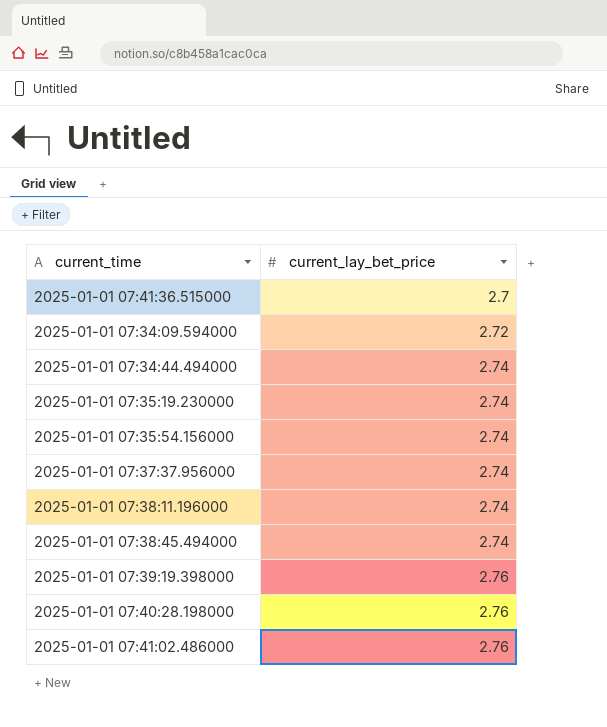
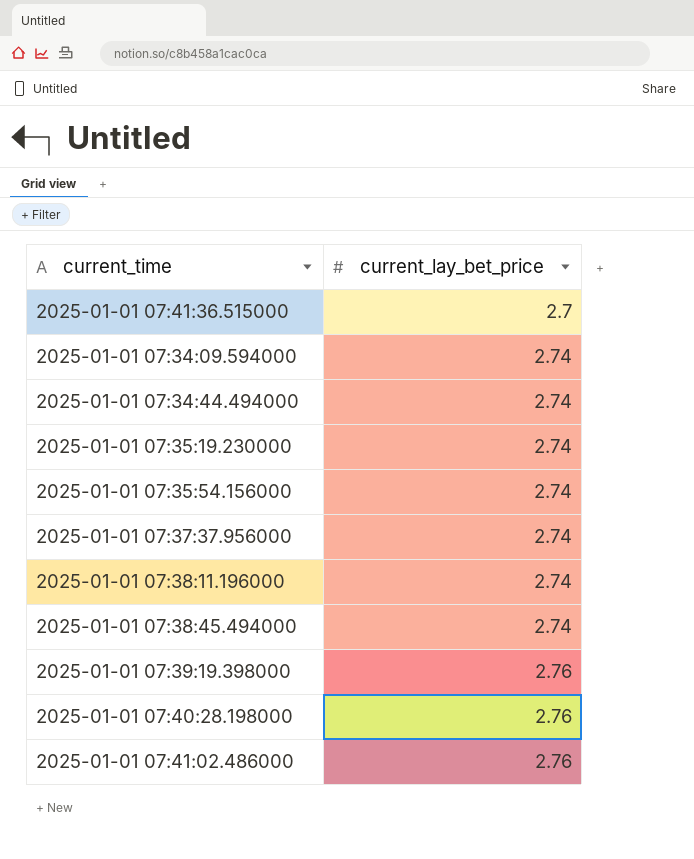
2025-01-01 07:34:09.594000 | current_lay_bet_price: 2.72 -> 2.74

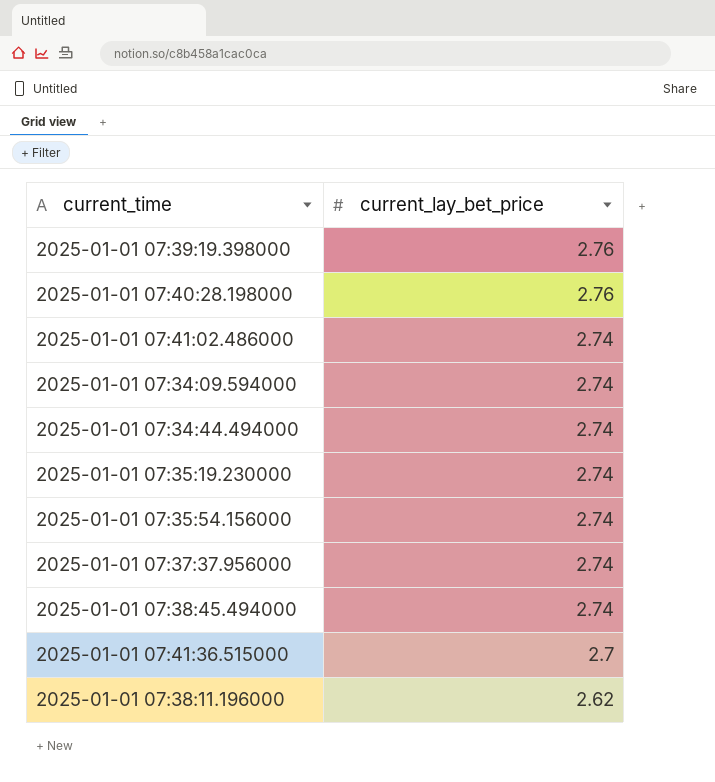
row order: current_lay_bet_price ascending -> current_lay_bet_price descending
2025-01-01 07:41:02.486000 | current_lay_bet_price: 2.76 -> 2.74
2025-01-01 07:38:11.196000 | current_lay_bet_price: 2.74 -> 2.62

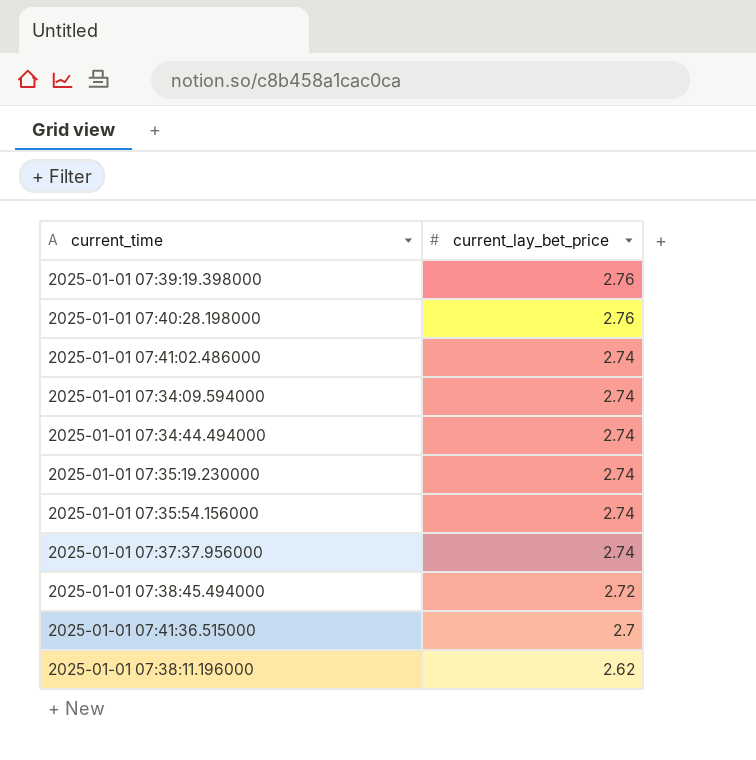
2025-01-01 07:38:45.494000 | current_lay_bet_price: 2.74 -> 2.72

